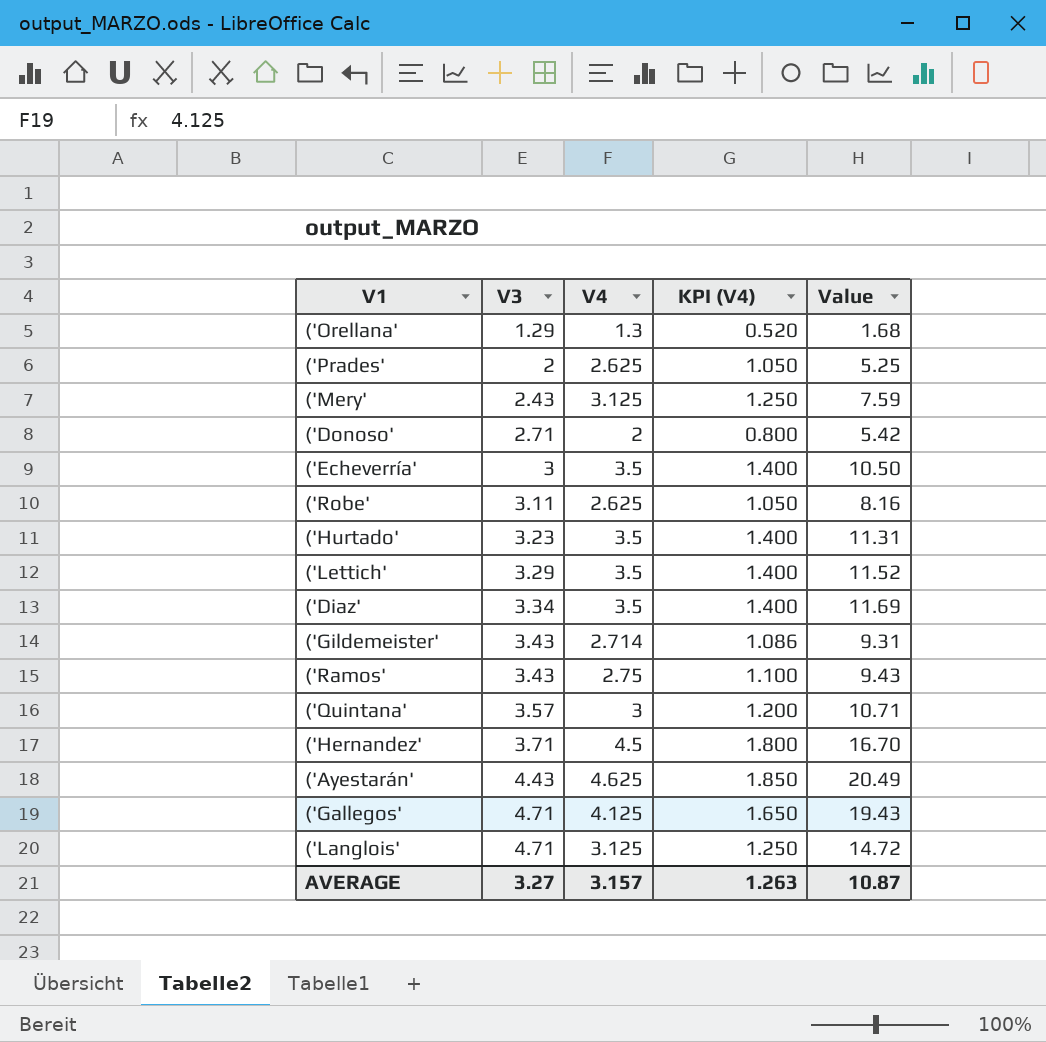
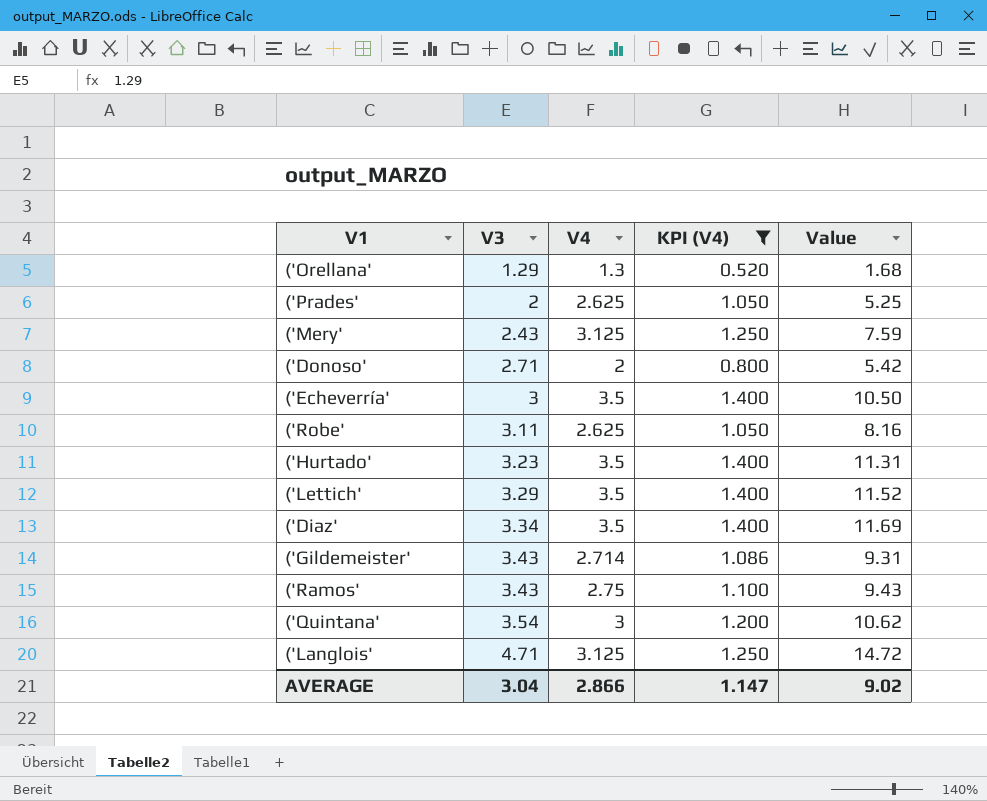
filter: none -> KPI (V4) <= 1.400
('Quintana' | V3: 3.57 -> 3.54
('Quintana' | Value: 10.71 -> 10.62
AVERAGE | V3: 3.27 -> 3.04
AVERAGE | V4: 3.157 -> 2.866
AVERAGE | KPI (V4): 1.263 -> 1.147
AVERAGE | Value: 10.87 -> 9.02

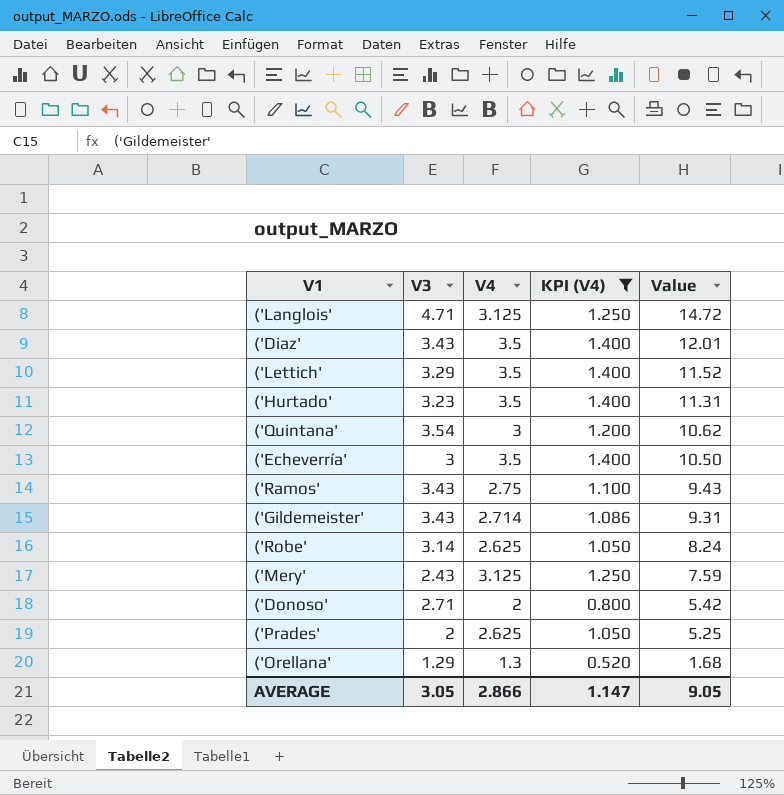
row order: V3 ascending -> Value descending
('Diaz' | V3: 3.34 -> 3.43
('Diaz' | Value: 11.69 -> 12.01
('Robe' | V3: 3.11 -> 3.14
('Robe' | Value: 8.16 -> 8.24
AVERAGE | V3: 3.04 -> 3.05
AVERAGE | Value: 9.02 -> 9.05

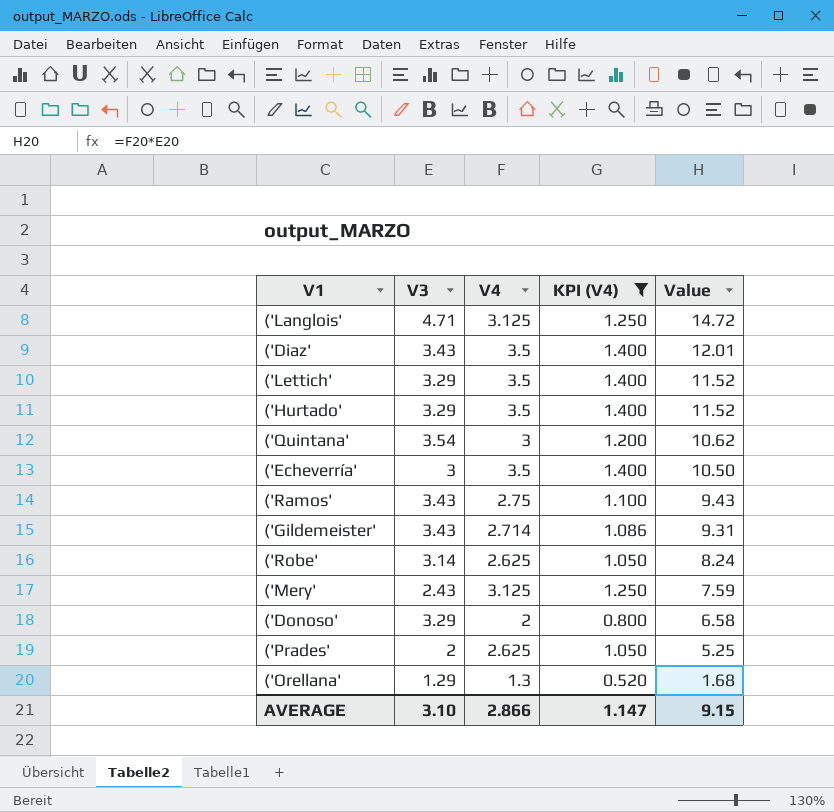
('Hurtado' | V3: 3.23 -> 3.29
('Hurtado' | Value: 11.31 -> 11.52
('Donoso' | V3: 2.71 -> 3.29
('Donoso' | Value: 5.42 -> 6.58
AVERAGE | V3: 3.05 -> 3.10
AVERAGE | Value: 9.05 -> 9.15

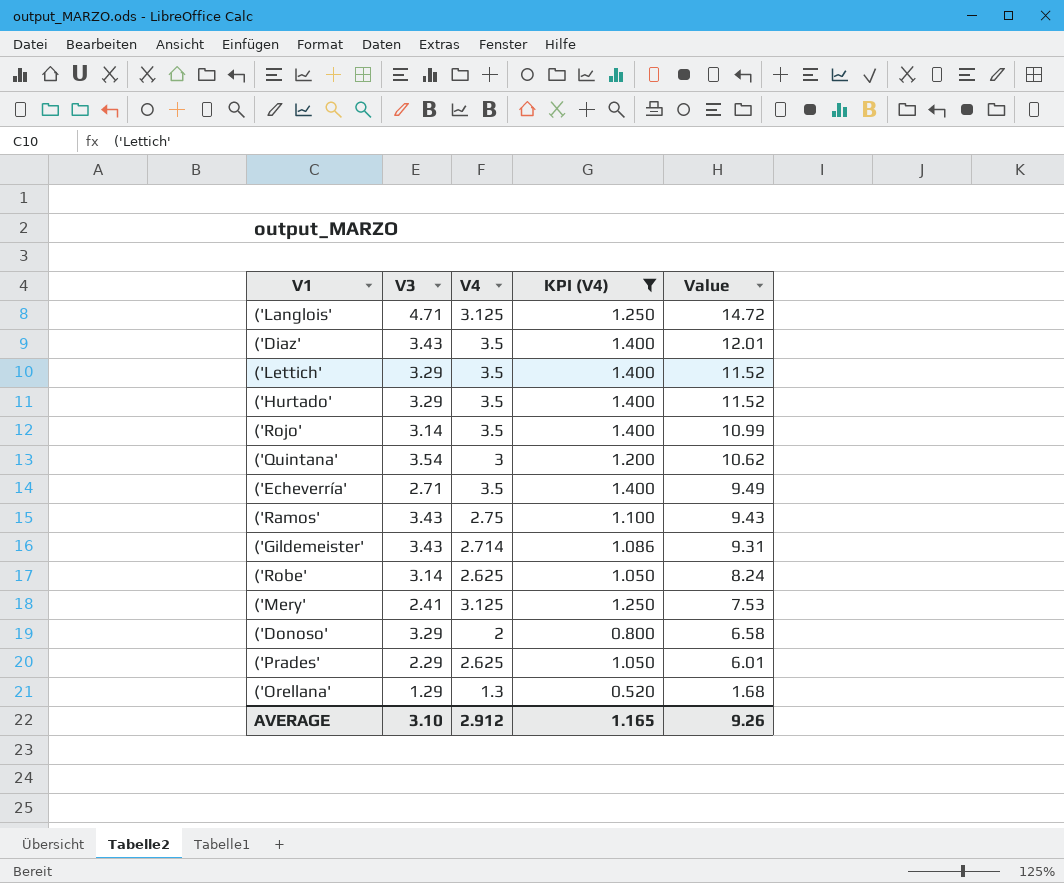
row ('Rojo': none -> 3.14 | 3.5 | 1.400 | 10.99
('Echeverría' | V3: 3 -> 2.71
('Echeverría' | Value: 10.50 -> 9.49
('Mery' | V3: 2.43 -> 2.41
('Mery' | Value: 7.59 -> 7.53
('Prades' | V3: 2 -> 2.29
('Prades' | Value: 5.25 -> 6.01
AVERAGE | V4: 2.866 -> 2.912
AVERAGE | KPI (V4): 1.147 -> 1.165
AVERAGE | Value: 9.15 -> 9.26

